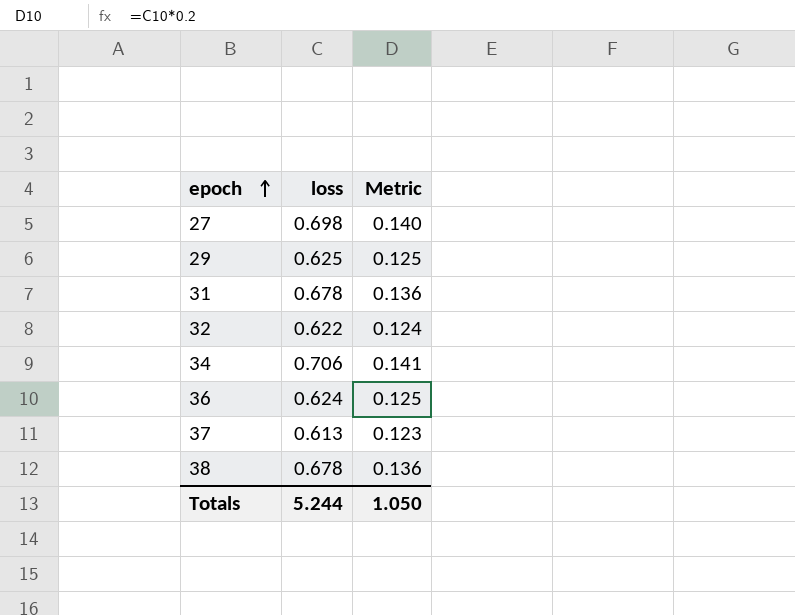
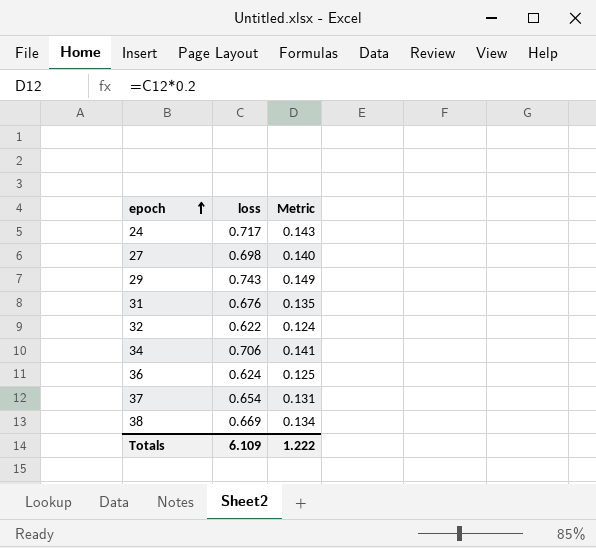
row 24: none -> 0.717 | 0.143
29 | loss: 0.625 -> 0.743
29 | Metric: 0.125 -> 0.149
31 | loss: 0.678 -> 0.676
31 | Metric: 0.136 -> 0.135
37 | loss: 0.613 -> 0.654
37 | Metric: 0.123 -> 0.131
38 | loss: 0.678 -> 0.669
38 | Metric: 0.136 -> 0.134
Totals | loss: 5.244 -> 6.109
Totals | Metric: 1.050 -> 1.222

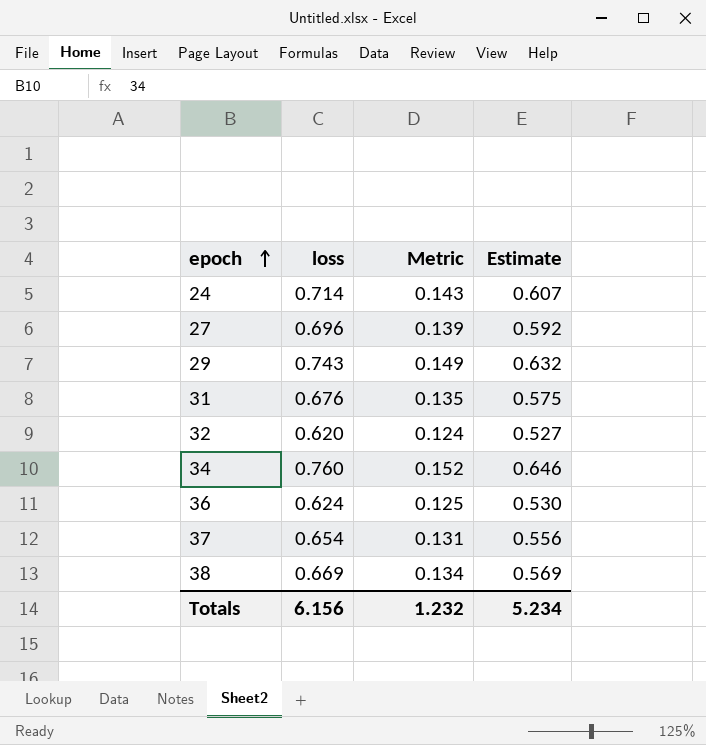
column Estimate | formula: none -> [loss] * 0.85
24 | loss: 0.717 -> 0.714
27 | loss: 0.698 -> 0.696
27 | Metric: 0.140 -> 0.139
32 | loss: 0.622 -> 0.620
34 | loss: 0.706 -> 0.760
34 | Metric: 0.141 -> 0.152
Totals | loss: 6.109 -> 6.156
Totals | Metric: 1.222 -> 1.232

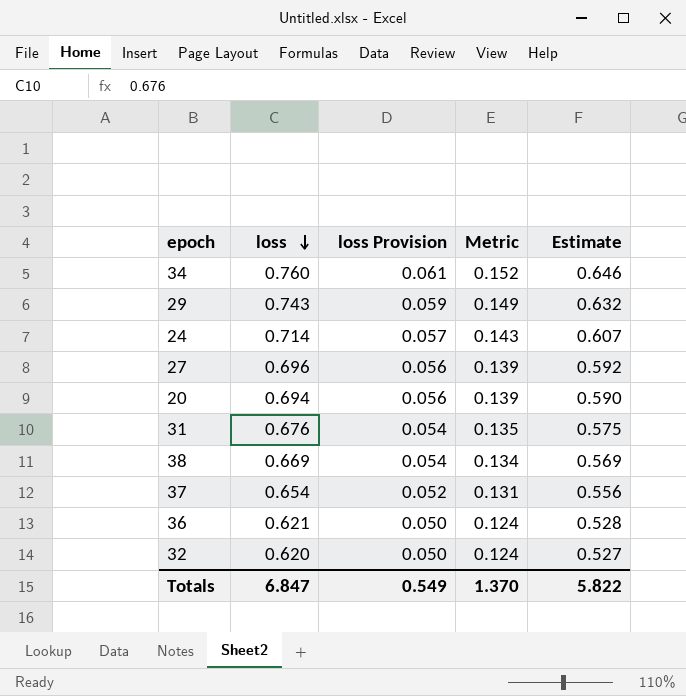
row order: epoch ascending -> loss descending
column loss Provision | formula: none -> [loss] * 0.08
row 20: none -> 0.694 | 0.056 | 0.139 | 0.590
36 | loss: 0.624 -> 0.621
36 | Metric: 0.125 -> 0.124
36 | Estimate: 0.530 -> 0.528
Totals | loss: 6.156 -> 6.847
Totals | Metric: 1.232 -> 1.370
Totals | Estimate: 5.234 -> 5.822

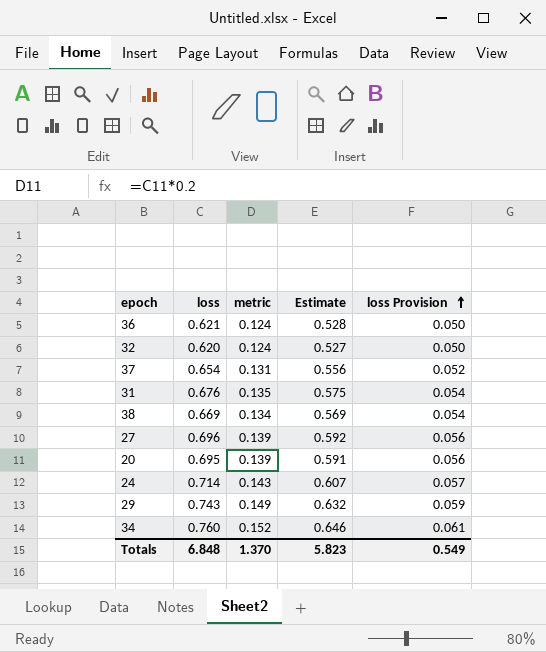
row order: loss descending -> loss Provision ascending
column name: Metric -> metric
column loss Provision | position: 3 -> 5
20 | loss: 0.694 -> 0.695
20 | Estimate: 0.590 -> 0.591
Totals | loss: 6.847 -> 6.848
Totals | Estimate: 5.822 -> 5.823

